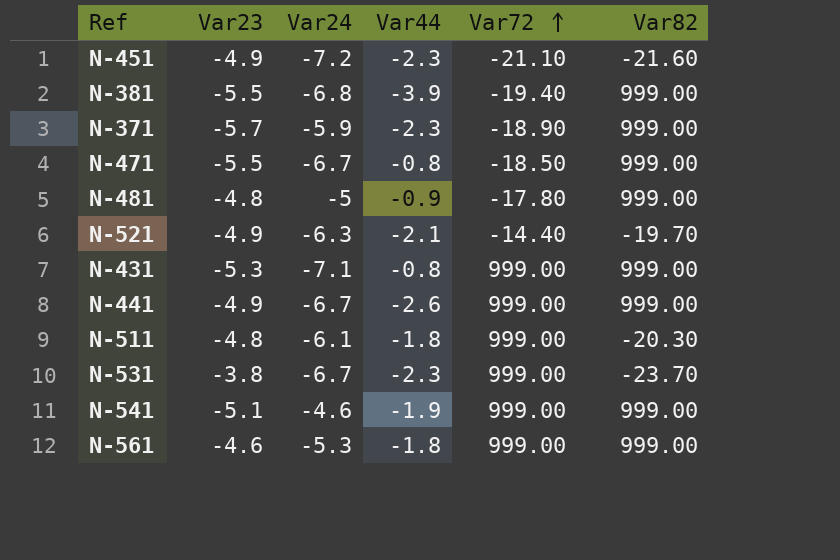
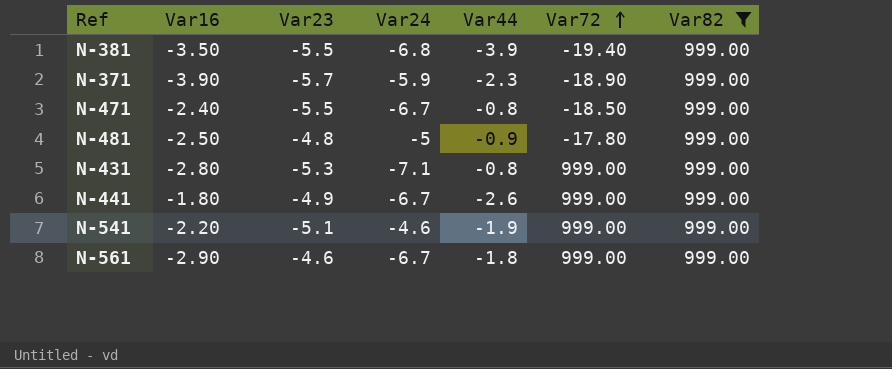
filter: none -> Var82 = 999.00
column Var16 | position: none -> 2
N-561 | Var24: -5.3 -> -6.7

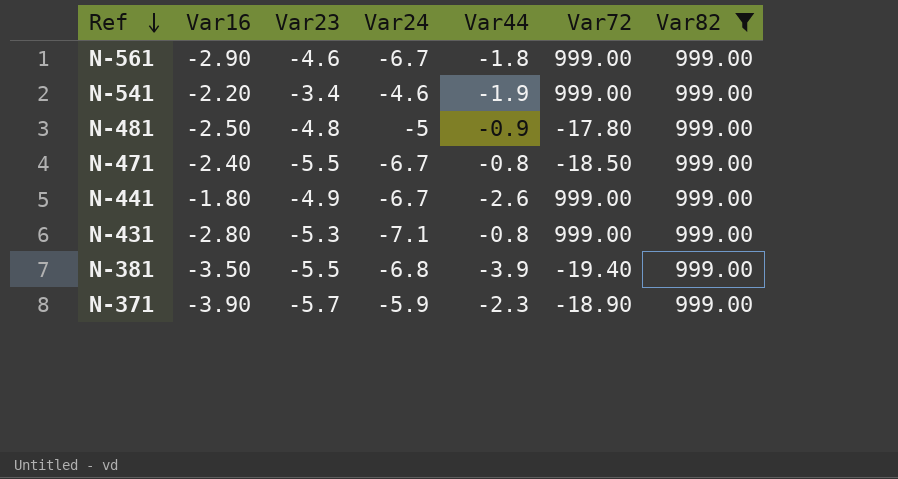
row order: Var72 ascending -> Ref descending
N-541 | Var23: -5.1 -> -3.4

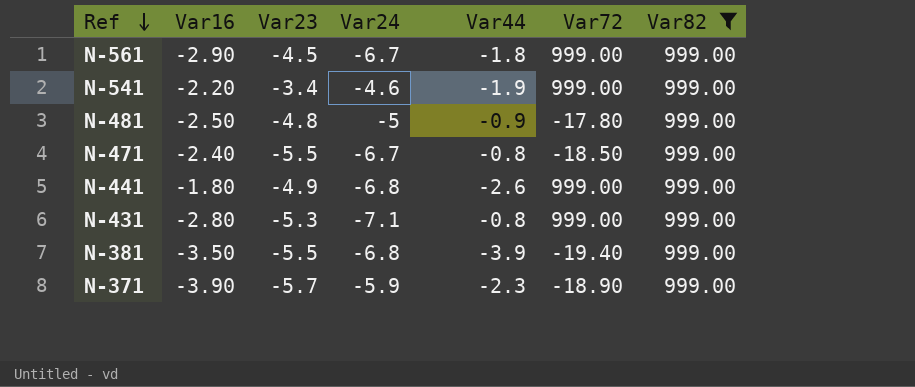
N-561 | Var23: -4.6 -> -4.5
N-441 | Var24: -6.7 -> -6.8

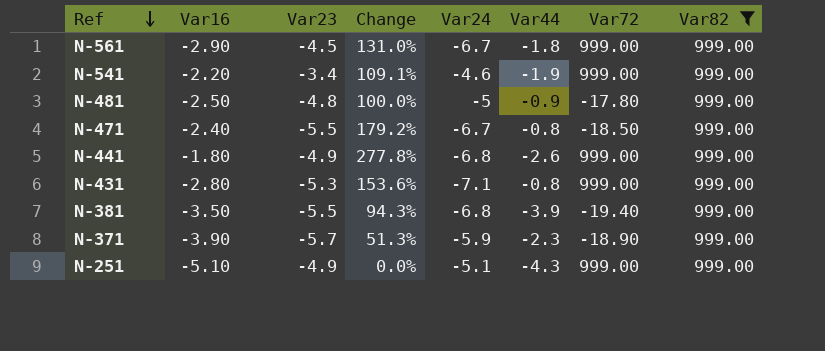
column Change | formula: none -> ([Var24] - [Var16]) / [Var16]
row N-251: none -> -5.10 | -4.9 | 0.0% | -5.1 | -4.3 | 999.00 | 999.00

